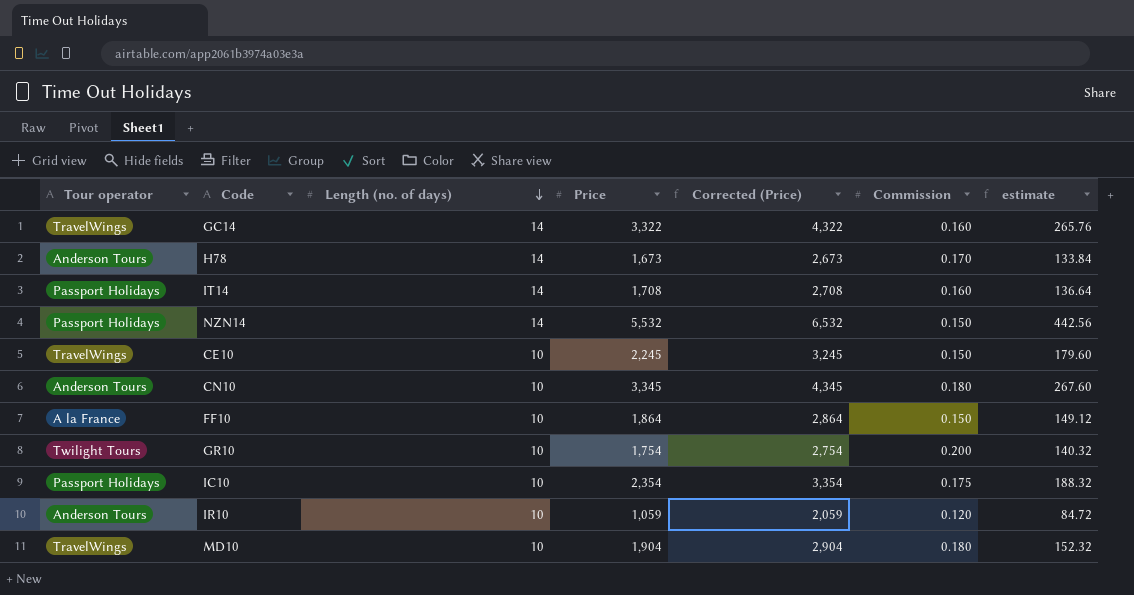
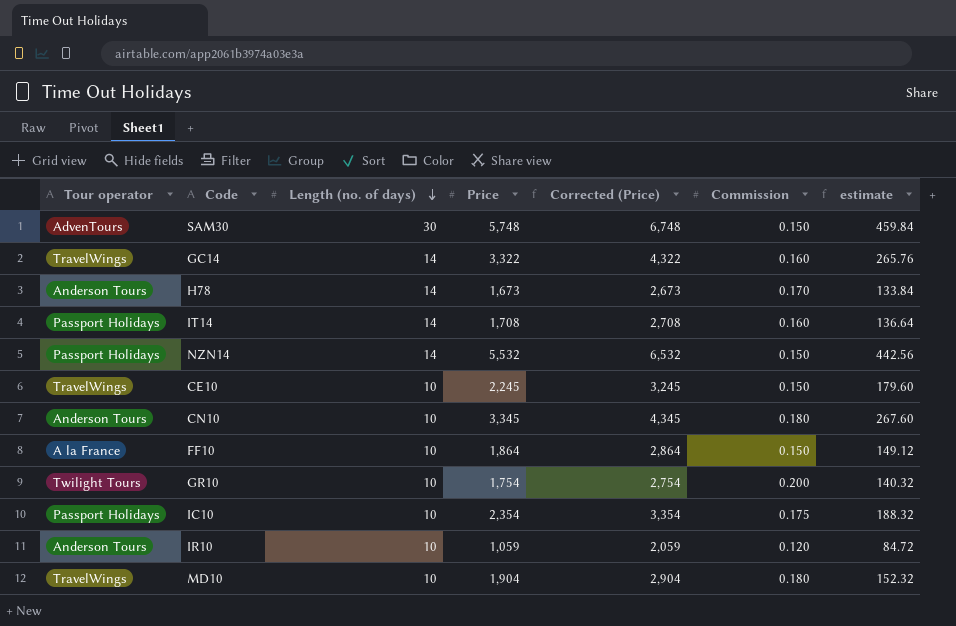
row SAM30: none -> AdvenTours | 30 | 5,748 | 6,748 | 0.150 | 459.84

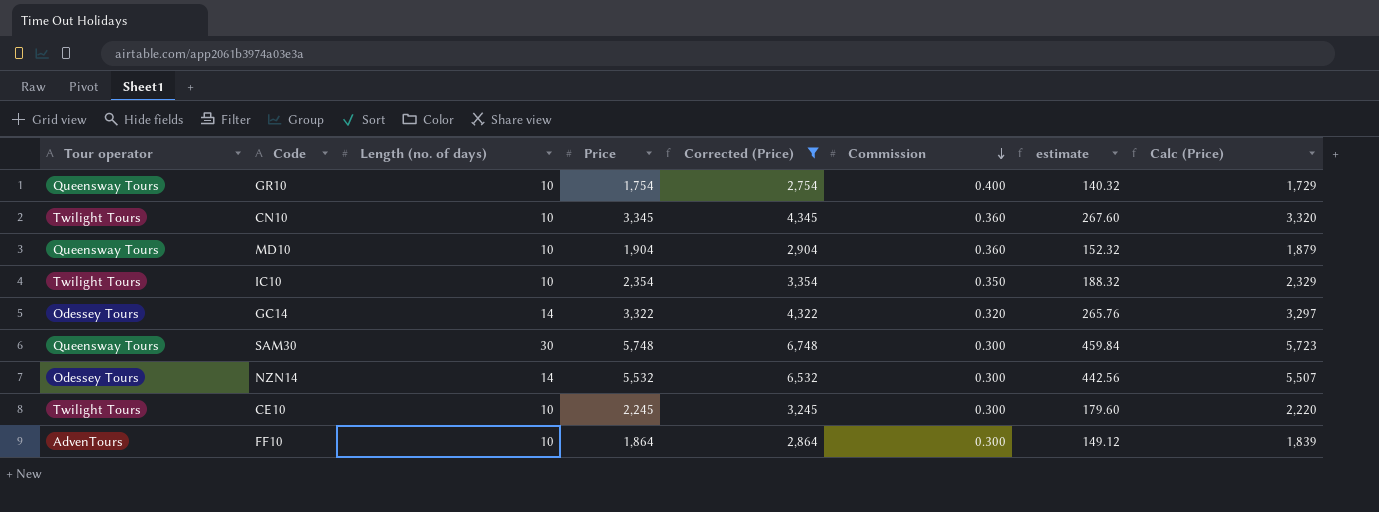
filter: none -> Corrected (Price) >= 2,754
row order: Length (no. of days) descending -> Commission descending
column Calc (Price) | formula: none -> [Price] - 25
GR10 | Tour operator: Twilight Tours -> Queensway Tours
GR10 | Commission: 0.200 -> 0.400
CN10 | Tour operator: Anderson Tours -> Twilight Tours
CN10 | Commission: 0.180 -> 0.360
MD10 | Tour operator: TravelWings -> Queensway Tours
MD10 | Commission: 0.180 -> 0.360
IC10 | Tour operator: Passport Holidays -> Twilight Tours
IC10 | Commission: 0.175 -> 0.350
GC14 | Tour operator: TravelWings -> Odessey Tours
GC14 | Commission: 0.160 -> 0.320
SAM30 | Tour operator: AdvenTours -> Queensway Tours
SAM30 | Commission: 0.150 -> 0.300
NZN14 | Tour operator: Passport Holidays -> Odessey Tours
NZN14 | Commission: 0.150 -> 0.300
CE10 | Tour operator: TravelWings -> Twilight Tours
CE10 | Commission: 0.150 -> 0.300
FF10 | Tour operator: A la France -> AdvenTours
FF10 | Commission: 0.150 -> 0.300

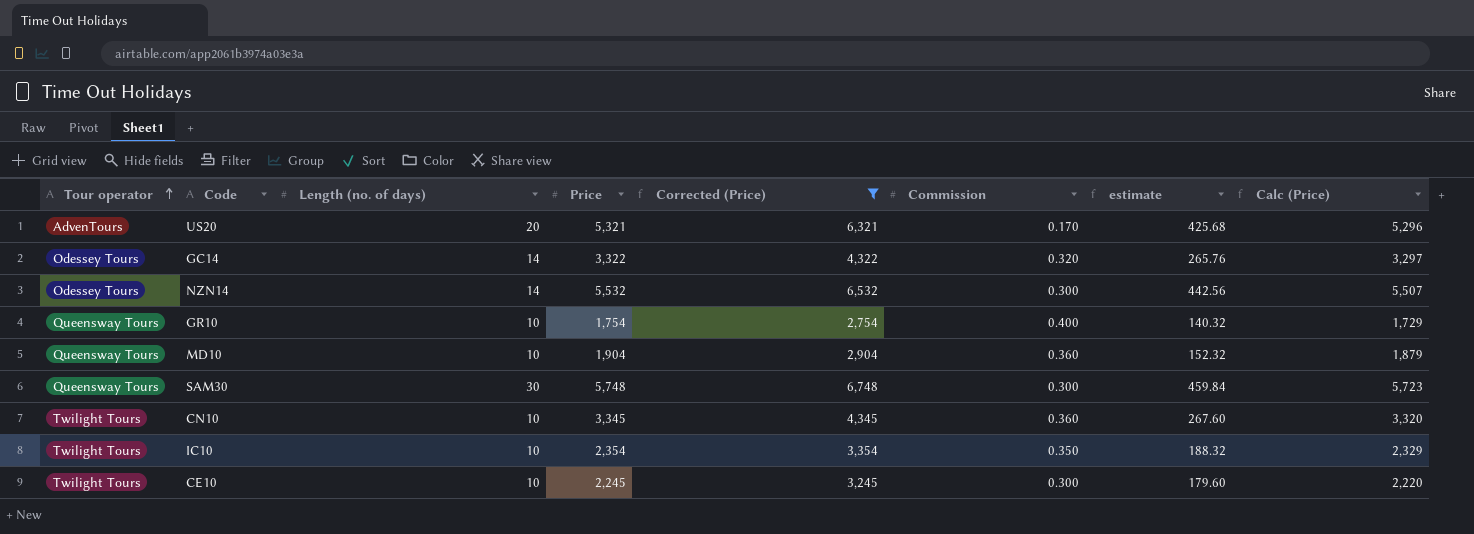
row order: Commission descending -> Tour operator ascending
row FF10: AdvenTours | 10 | 1,864 | 2,864 | 0.300 | 149.12 | 1,839 -> none
row US20: none -> AdvenTours | 20 | 5,321 | 6,321 | 0.170 | 425.68 | 5,296

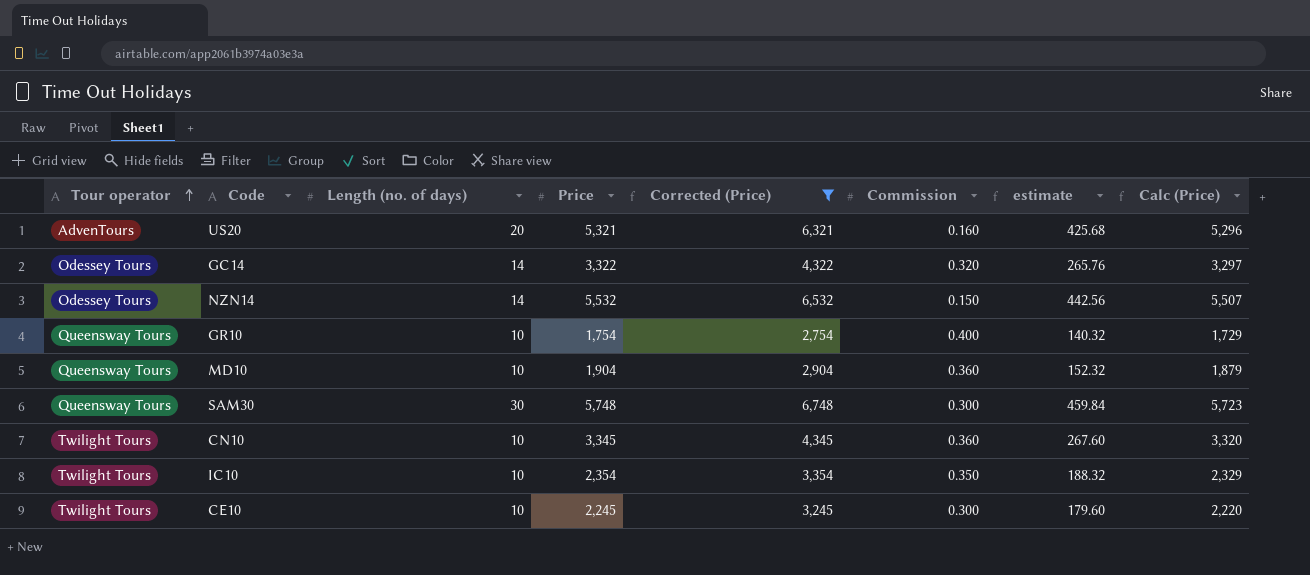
US20 | Commission: 0.170 -> 0.160
NZN14 | Commission: 0.300 -> 0.150

